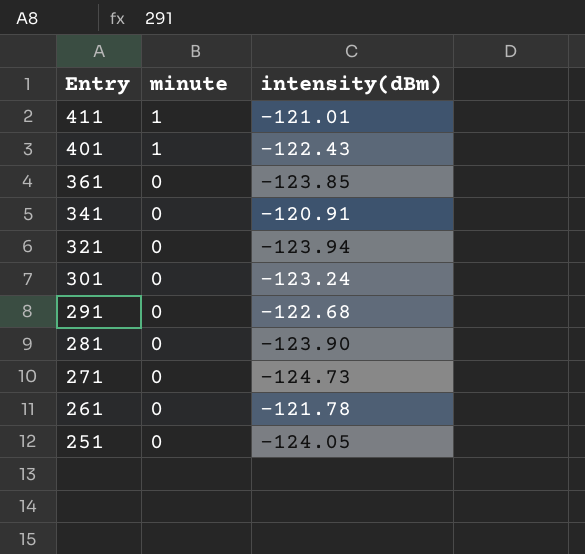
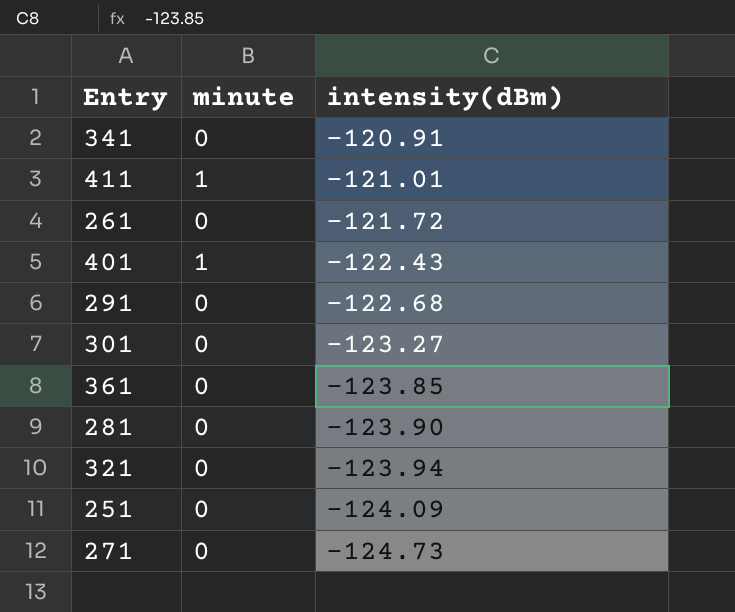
row order: Entry descending -> intensity(dBm) descending
261 | intensity(dBm): -121.78 -> -121.72
301 | intensity(dBm): -123.24 -> -123.27
251 | intensity(dBm): -124.05 -> -124.09

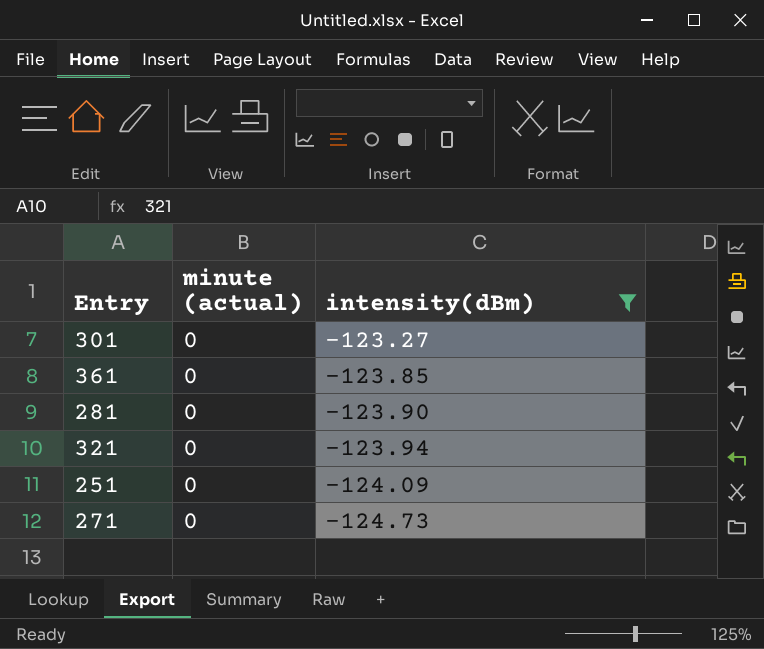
filter: none -> intensity(dBm) <= -123.27
column name: minute -> minute (actual)

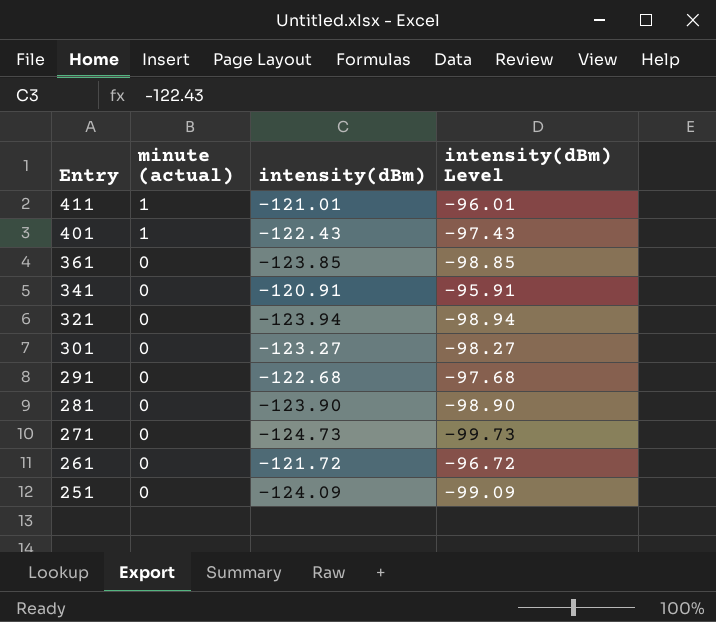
filter: intensity(dBm) <= -123.27 -> none
row order: intensity(dBm) descending -> Entry descending
column intensity(dBm) Level | formula: none -> [intensity(dBm)] + 25

